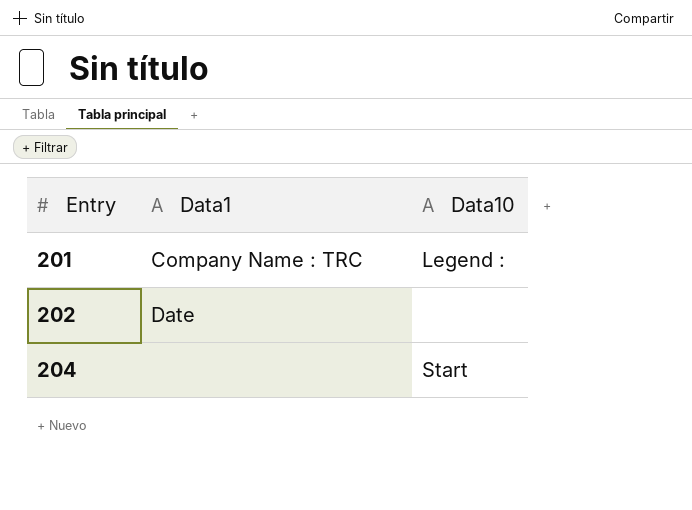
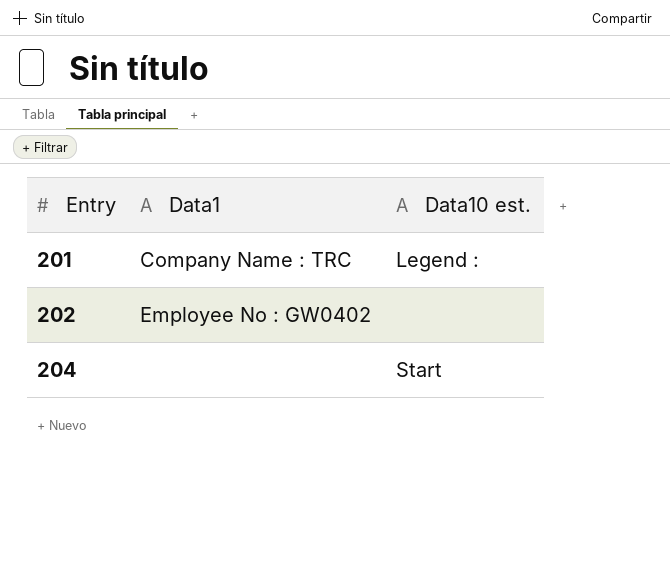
column name: Data10 -> Data10 est.
202 | Data1: Date -> Employee No : GW0402

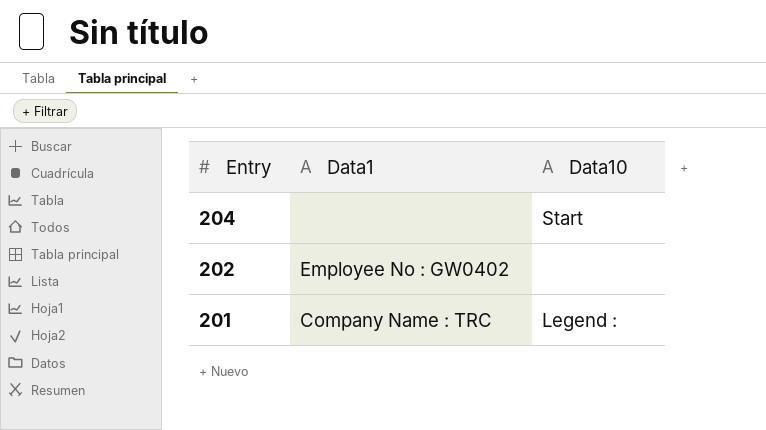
row order: Entry ascending -> Entry descending
column name: Data10 est. -> Data10

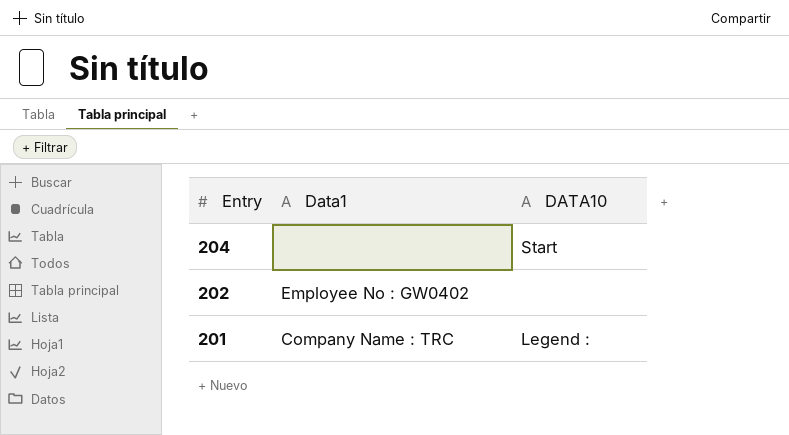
column name: Data10 -> DATA10

